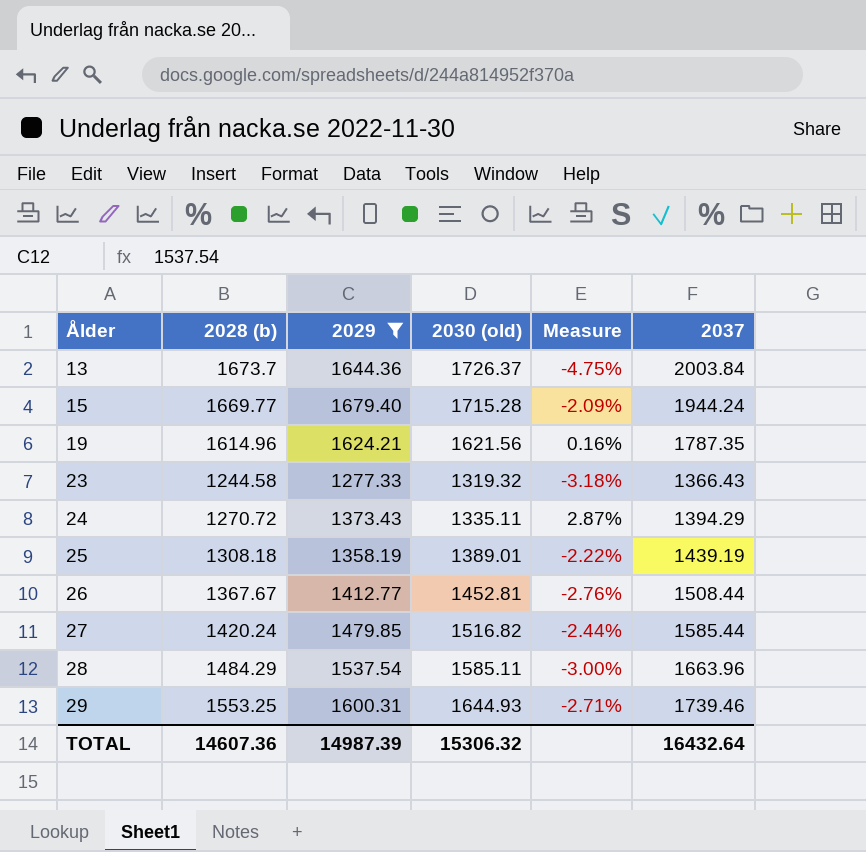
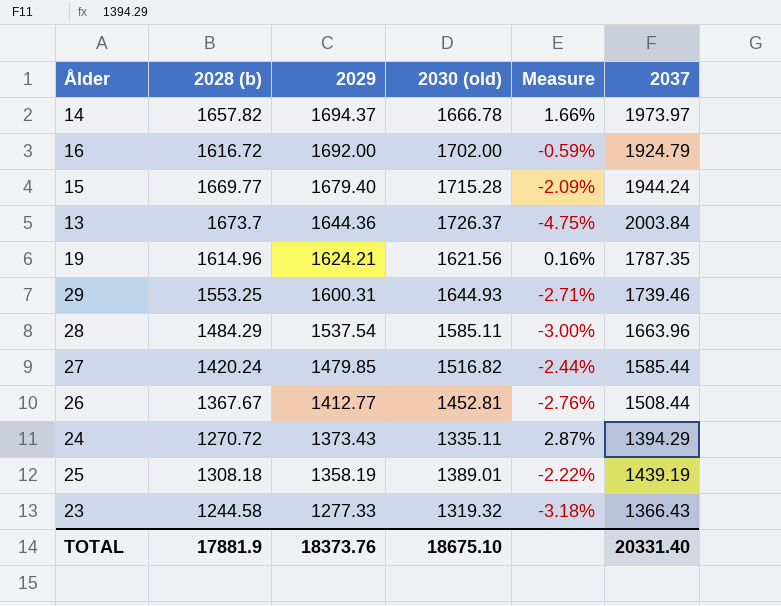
filter: 2029 <= 1679.40 -> none
row order: Ålder ascending -> 2029 descending
TOTAL | 2028 (b): 14607.36 -> 17881.9
TOTAL | 2029: 14987.39 -> 18373.76
TOTAL | 2030 (old): 15306.32 -> 18675.10
TOTAL | 2037: 16432.64 -> 20331.40

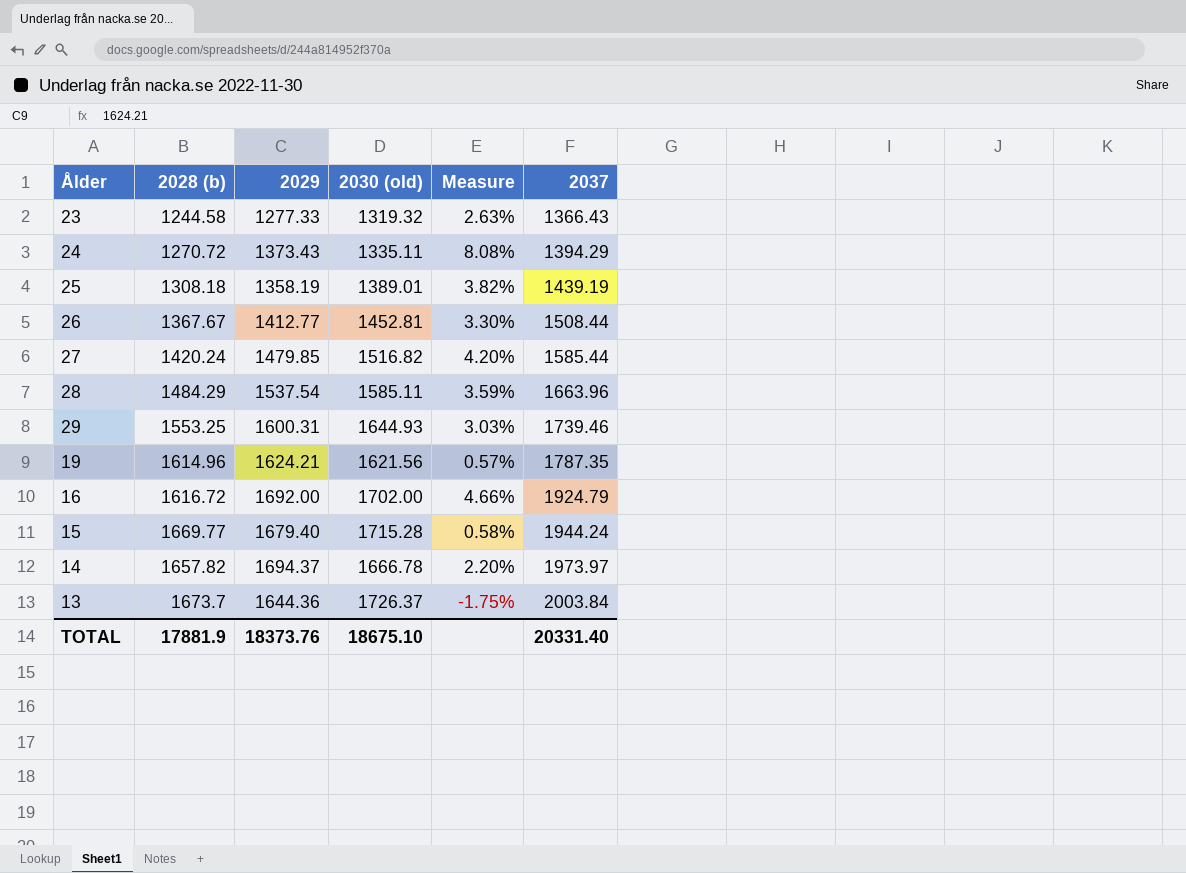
row order: 2029 descending -> 2037 ascending
column Measure | formula: ([2029] - [2030 (old)]) / [2030 (old)] -> ([2029] - [2028 (b)]) / [2028 (b)]

